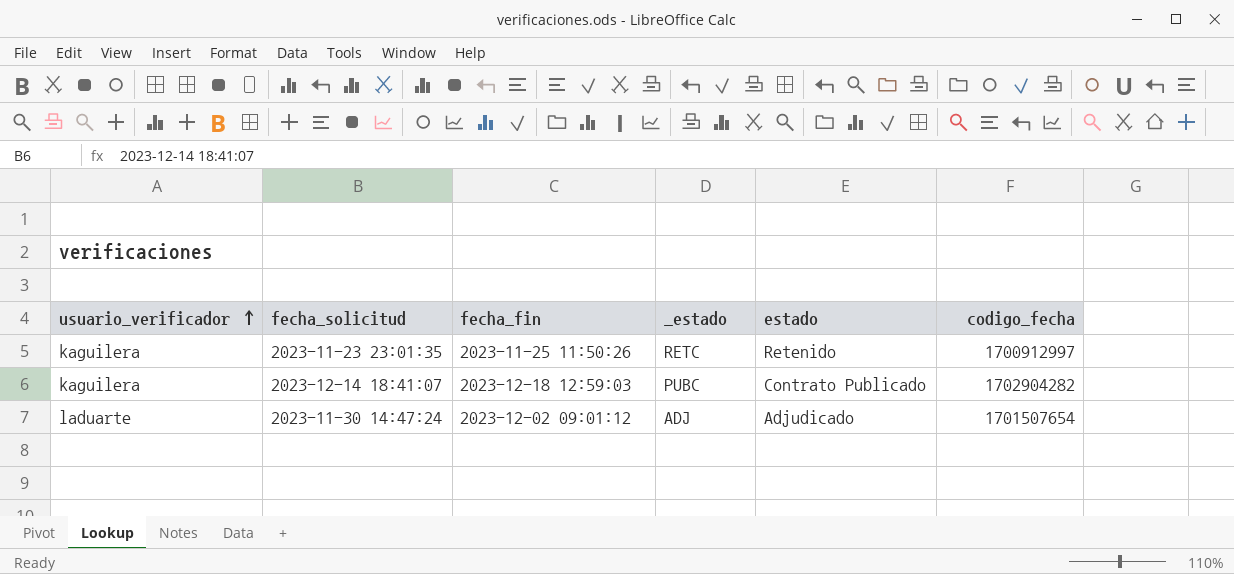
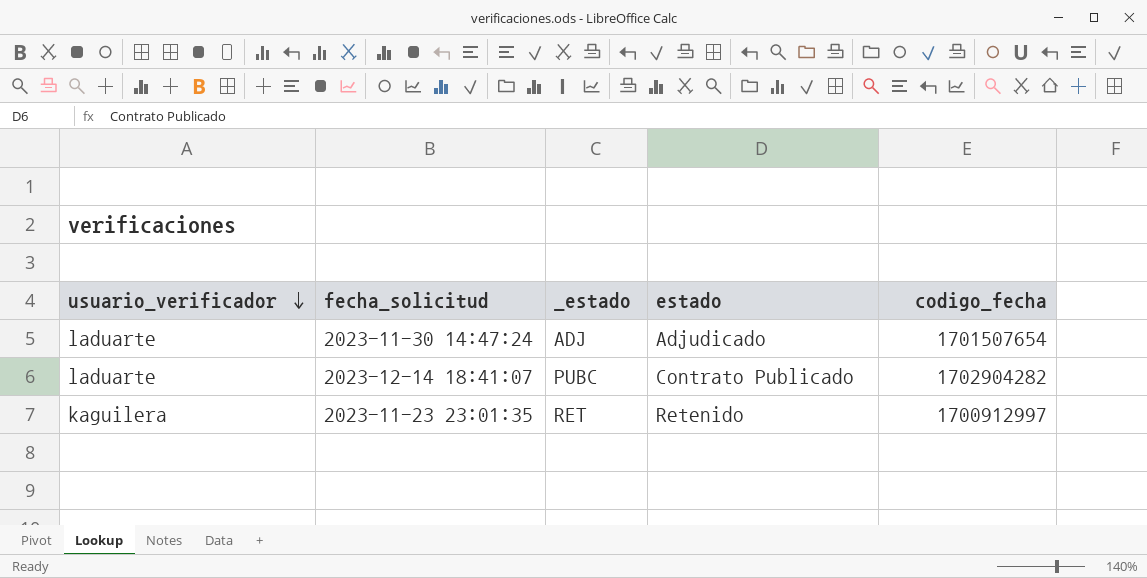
row order: usuario_verificador ascending -> usuario_verificador descending
column fecha_fin | position: 3 -> none
2023-12-14 18:41:07 | usuario_verificador: kaguilera -> laduarte
2023-11-23 23:01:35 | _estado: RETC -> RET

